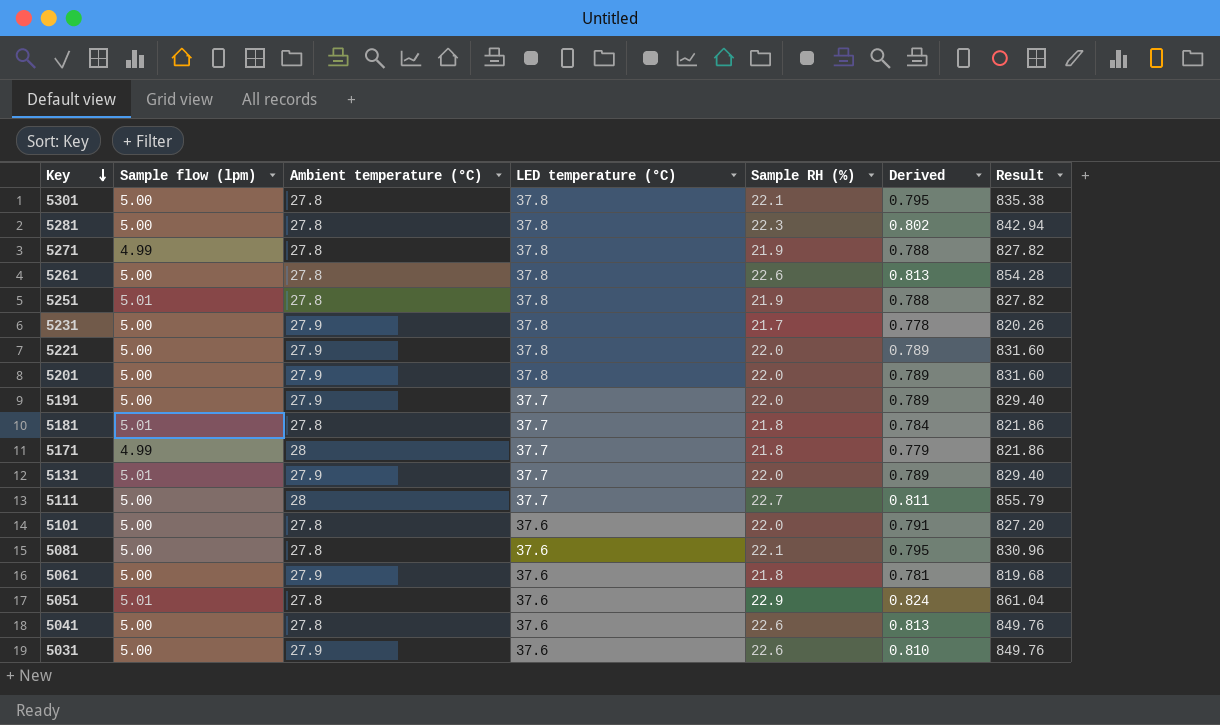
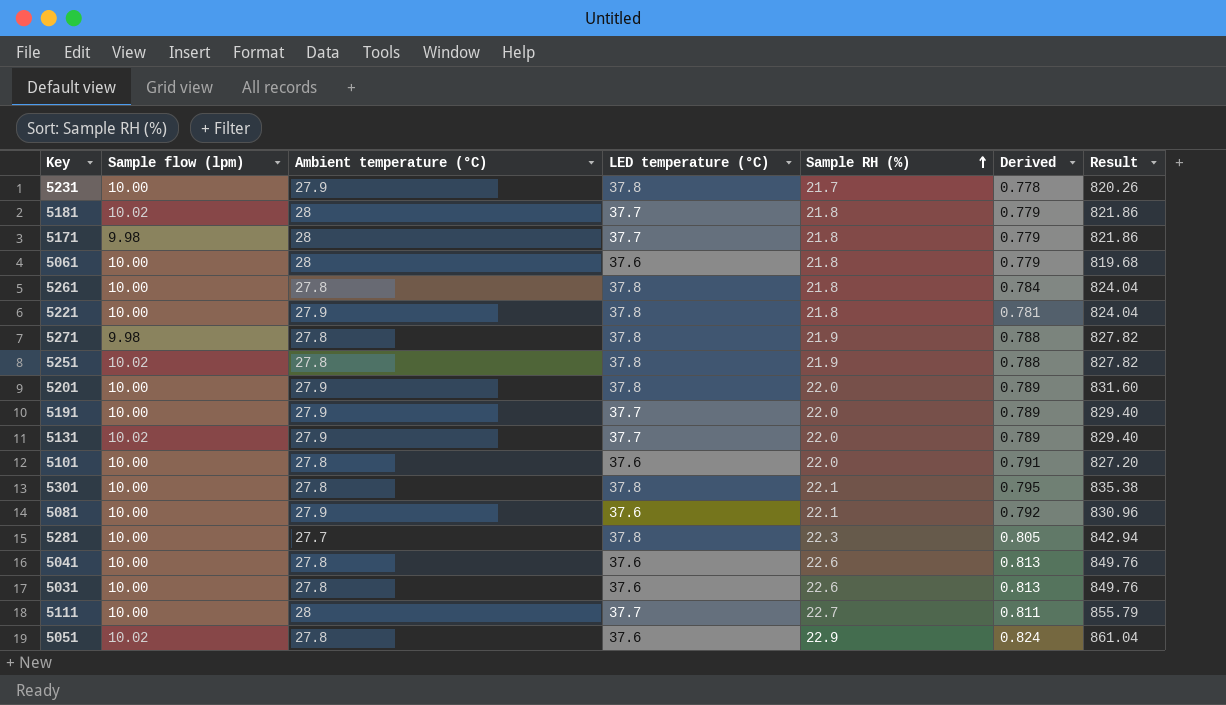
row order: Key descending -> Sample RH (%) ascending
5231 | Sample flow (lpm): 5.00 -> 10.00
5181 | Sample flow (lpm): 5.01 -> 10.02
5181 | Ambient temperature (°C): 27.8 -> 28
5181 | Derived: 0.784 -> 0.779
5171 | Sample flow (lpm): 4.99 -> 9.98
5061 | Sample flow (lpm): 5.00 -> 10.00
5061 | Ambient temperature (°C): 27.9 -> 28
5061 | Derived: 0.781 -> 0.779
5261 | Sample flow (lpm): 5.00 -> 10.00
5261 | Sample RH (%): 22.6 -> 21.8
5261 | Derived: 0.813 -> 0.784
5261 | Result: 854.28 -> 824.04
5221 | Sample flow (lpm): 5.00 -> 10.00
5221 | Sample RH (%): 22.0 -> 21.8
5221 | Derived: 0.789 -> 0.781
5221 | Result: 831.60 -> 824.04
5271 | Sample flow (lpm): 4.99 -> 9.98
5251 | Sample flow (lpm): 5.01 -> 10.02
5201 | Sample flow (lpm): 5.00 -> 10.00
5191 | Sample flow (lpm): 5.00 -> 10.00
5131 | Sample flow (lpm): 5.01 -> 10.02
5101 | Sample flow (lpm): 5.00 -> 10.00
5301 | Sample flow (lpm): 5.00 -> 10.00
5081 | Sample flow (lpm): 5.00 -> 10.00
5081 | Ambient temperature (°C): 27.8 -> 27.9
5081 | Derived: 0.795 -> 0.792
5281 | Sample flow (lpm): 5.00 -> 10.00
5281 | Ambient temperature (°C): 27.8 -> 27.7
5281 | Derived: 0.802 -> 0.805
5041 | Sample flow (lpm): 5.00 -> 10.00
5031 | Sample flow (lpm): 5.00 -> 10.00
5031 | Ambient temperature (°C): 27.9 -> 27.8
5031 | Derived: 0.810 -> 0.813
5111 | Sample flow (lpm): 5.00 -> 10.00
5051 | Sample flow (lpm): 5.01 -> 10.02

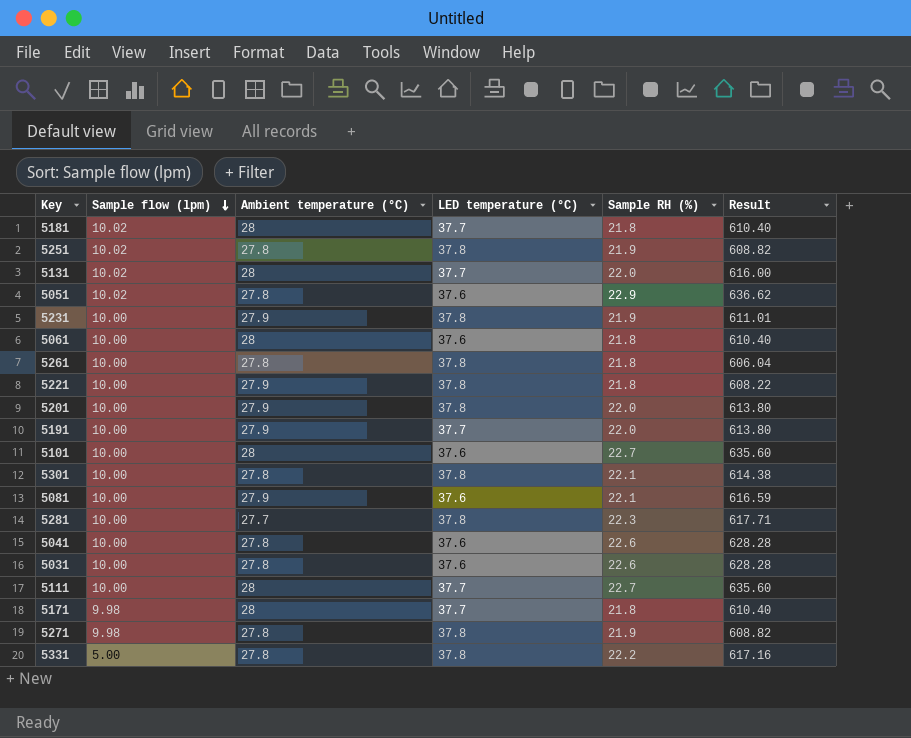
row order: Sample RH (%) ascending -> Sample flow (lpm) descending
column Derived | formula: [Sample RH (%)] / [Ambient temperature (°C)] -> none
column Result | formula: [LED temperature (°C)] * [Sample RH (%)] -> [Ambient temperature (°C)] * [Sample RH (%)]
5131 | Ambient temperature (°C): 27.9 -> 28
5231 | Sample RH (%): 21.7 -> 21.9
5101 | Ambient temperature (°C): 27.8 -> 28
5101 | Sample RH (%): 22.0 -> 22.7
row 5331: none -> 5.00 | 27.8 | 37.8 | 22.2 | 617.16

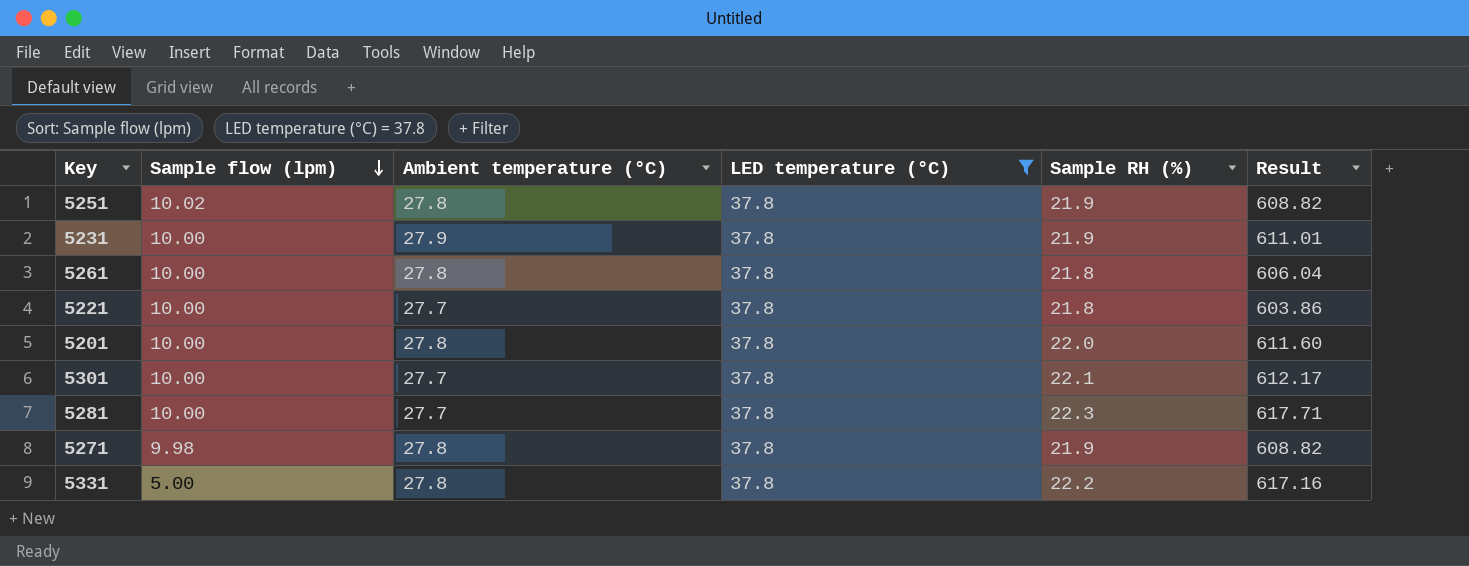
filter: none -> LED temperature (°C) = 37.8
5221 | Ambient temperature (°C): 27.9 -> 27.7
5221 | Result: 608.22 -> 603.86
5201 | Ambient temperature (°C): 27.9 -> 27.8
5201 | Result: 613.80 -> 611.60
5301 | Ambient temperature (°C): 27.8 -> 27.7
5301 | Result: 614.38 -> 612.17

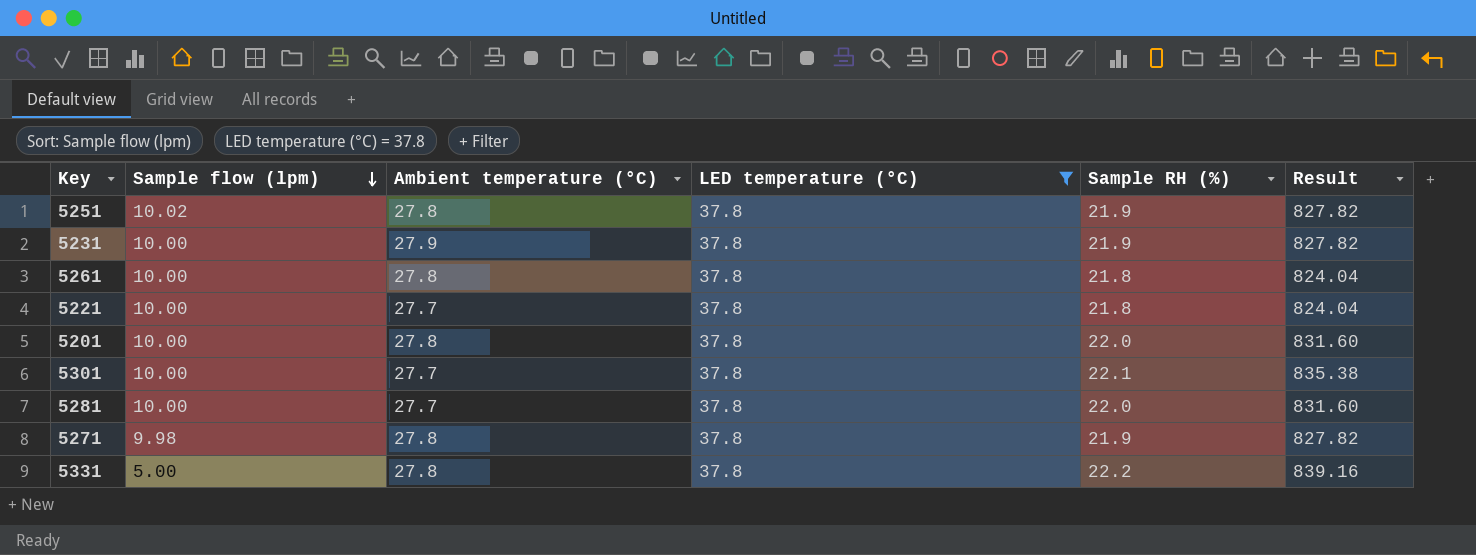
column Result | formula: [Ambient temperature (°C)] * [Sample RH (%)] -> [LED temperature (°C)] * [Sample RH (%)]
5281 | Sample RH (%): 22.3 -> 22.0

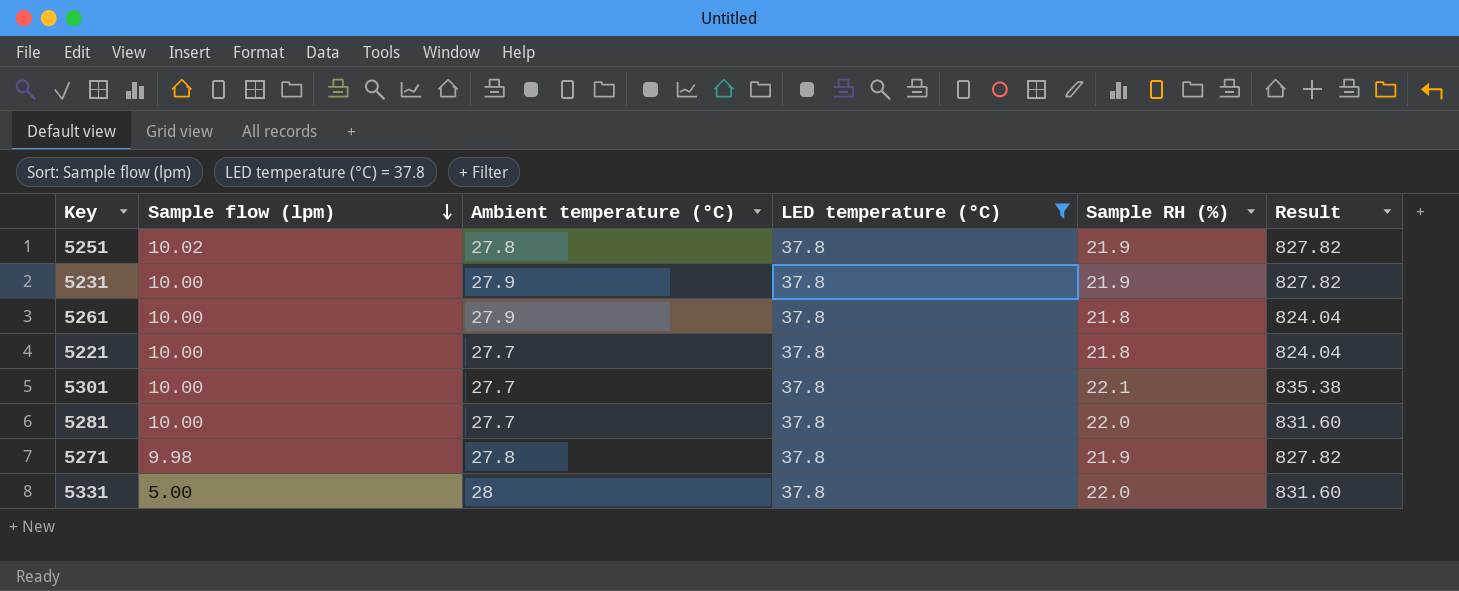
row 5201: 10.00 | 27.8 | 37.8 | 22.0 | 831.60 -> none
5261 | Ambient temperature (°C): 27.8 -> 27.9
5331 | Ambient temperature (°C): 27.8 -> 28
5331 | Sample RH (%): 22.2 -> 22.0
5331 | Result: 839.16 -> 831.60

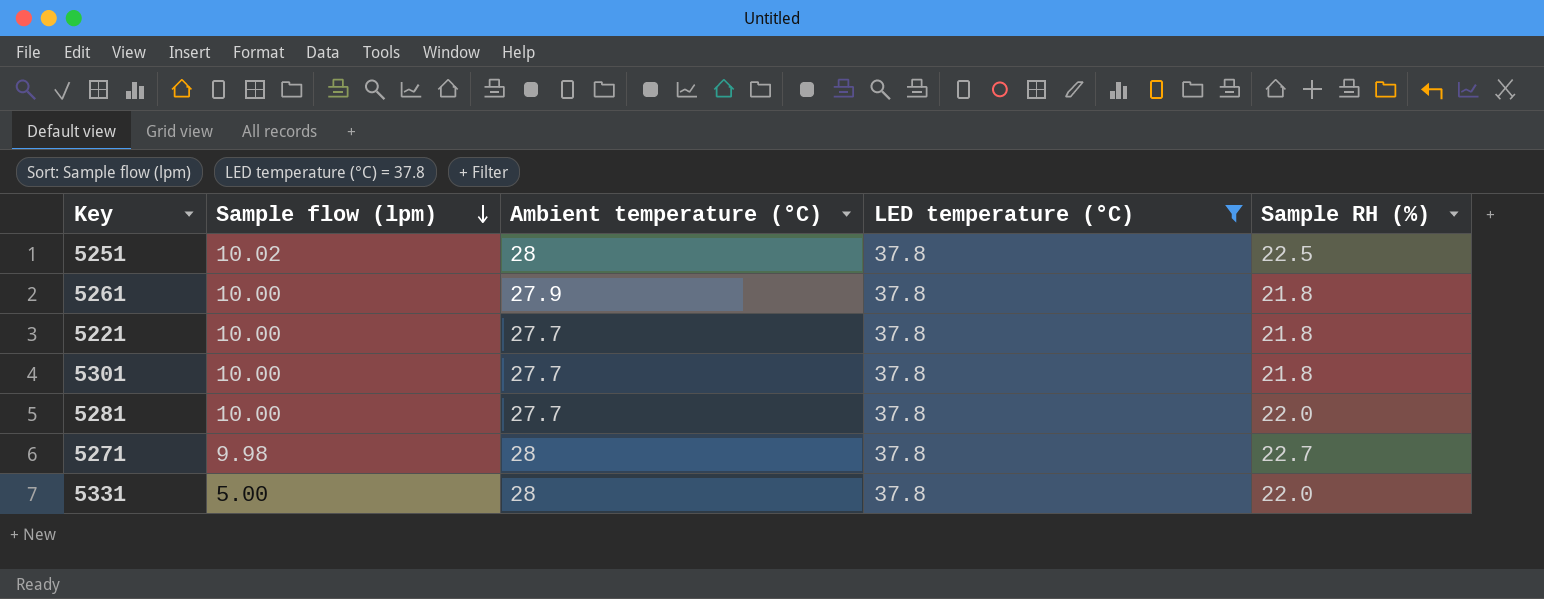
column Result | formula: [LED temperature (°C)] * [Sample RH (%)] -> none
row 5231: 10.00 | 27.9 | 37.8 | 21.9 | 827.82 -> none
5251 | Ambient temperature (°C): 27.8 -> 28
5251 | Sample RH (%): 21.9 -> 22.5
5301 | Sample RH (%): 22.1 -> 21.8
5271 | Ambient temperature (°C): 27.8 -> 28
5271 | Sample RH (%): 21.9 -> 22.7

